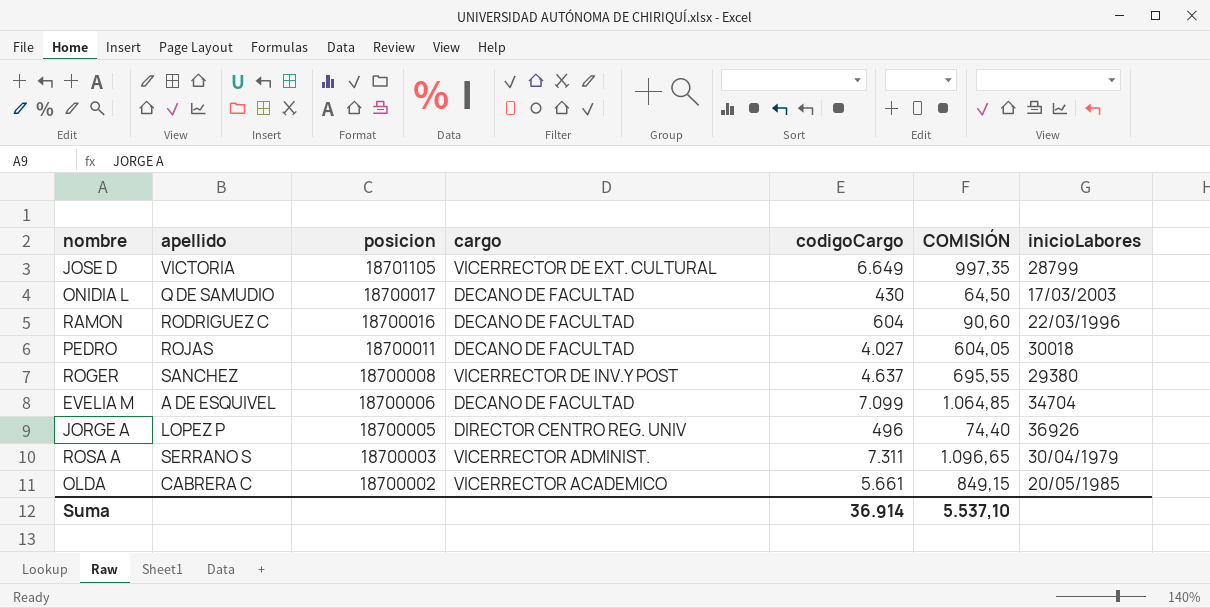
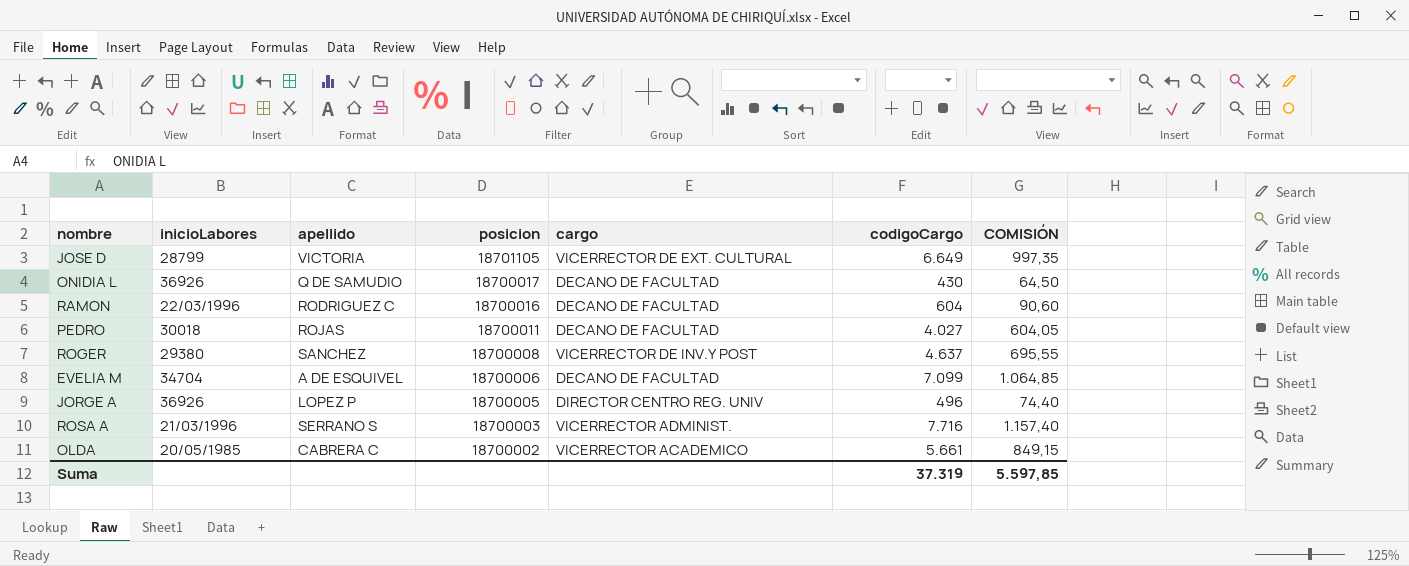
column inicioLabores | position: 7 -> 2
ONIDIA L | inicioLabores: 17/03/2003 -> 36926
ROSA A | inicioLabores: 30/04/1979 -> 21/03/1996
ROSA A | codigoCargo: 7.311 -> 7.716
ROSA A | COMISIÓN: 1.096,65 -> 1.157,40
Suma | codigoCargo: 36.914 -> 37.319
Suma | COMISIÓN: 5.537,10 -> 5.597,85

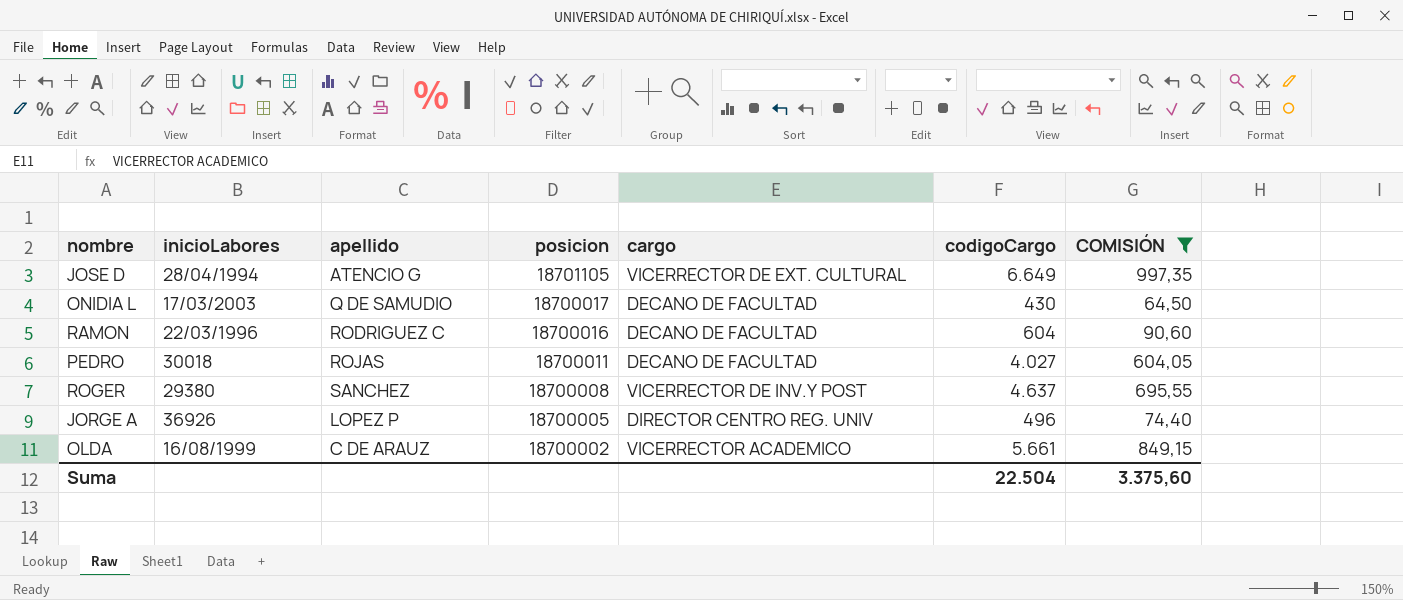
filter: none -> COMISIÓN <= 997,35
JOSE D | inicioLabores: 28799 -> 28/04/1994
JOSE D | apellido: VICTORIA -> ATENCIO G
ONIDIA L | inicioLabores: 36926 -> 17/03/2003
OLDA | inicioLabores: 20/05/1985 -> 16/08/1999
OLDA | apellido: CABRERA C -> C DE ARAUZ
Suma | codigoCargo: 37.319 -> 22.504
Suma | COMISIÓN: 5.597,85 -> 3.375,60

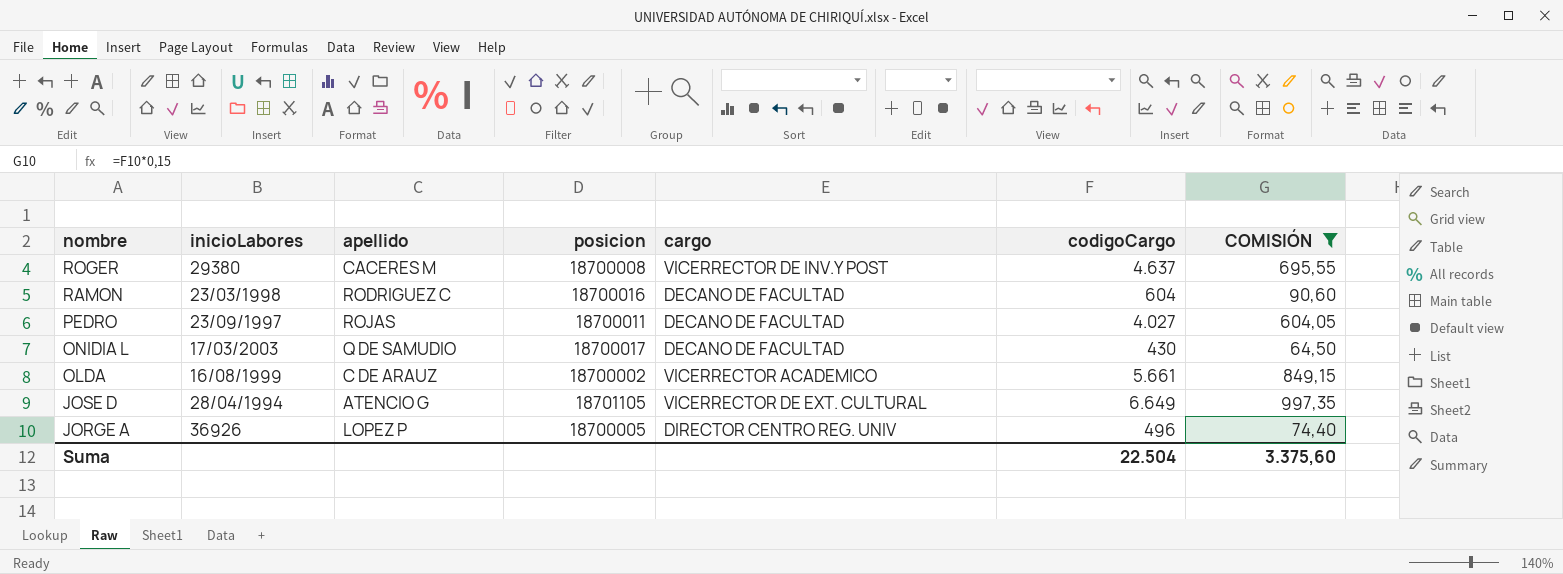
row order: posicion descending -> nombre descending
ROGER | apellido: SANCHEZ -> CACERES M
RAMON | inicioLabores: 22/03/1996 -> 23/03/1998
PEDRO | inicioLabores: 30018 -> 23/09/1997

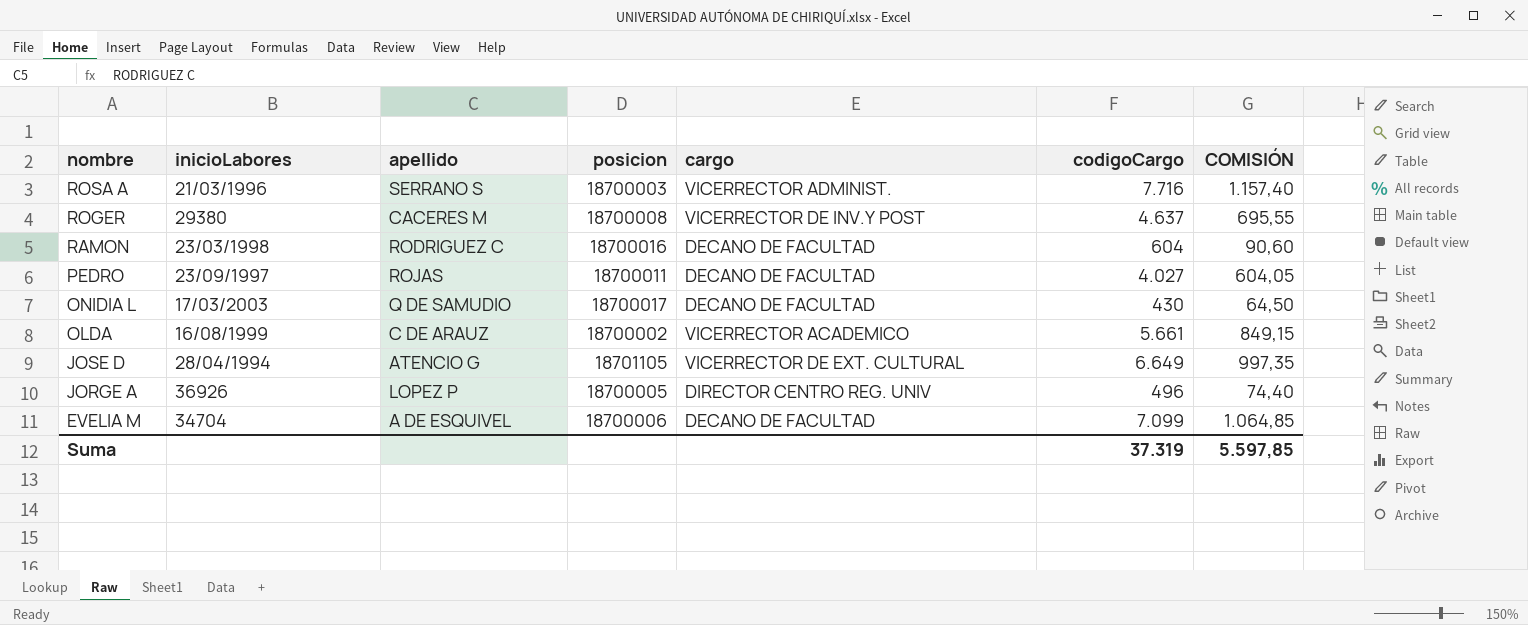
filter: COMISIÓN <= 997,35 -> none
Suma | codigoCargo: 22.504 -> 37.319
Suma | COMISIÓN: 3.375,60 -> 5.597,85

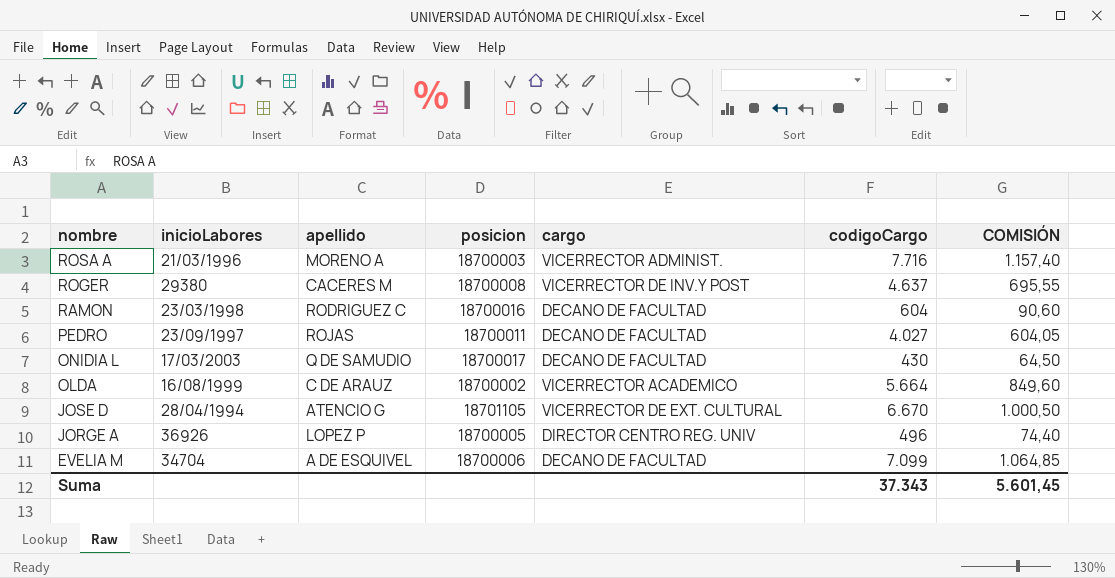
ROSA A | apellido: SERRANO S -> MORENO A
OLDA | codigoCargo: 5.661 -> 5.664
OLDA | COMISIÓN: 849,15 -> 849,60
JOSE D | codigoCargo: 6.649 -> 6.670
JOSE D | COMISIÓN: 997,35 -> 1.000,50
Suma | codigoCargo: 37.319 -> 37.343
Suma | COMISIÓN: 5.597,85 -> 5.601,45

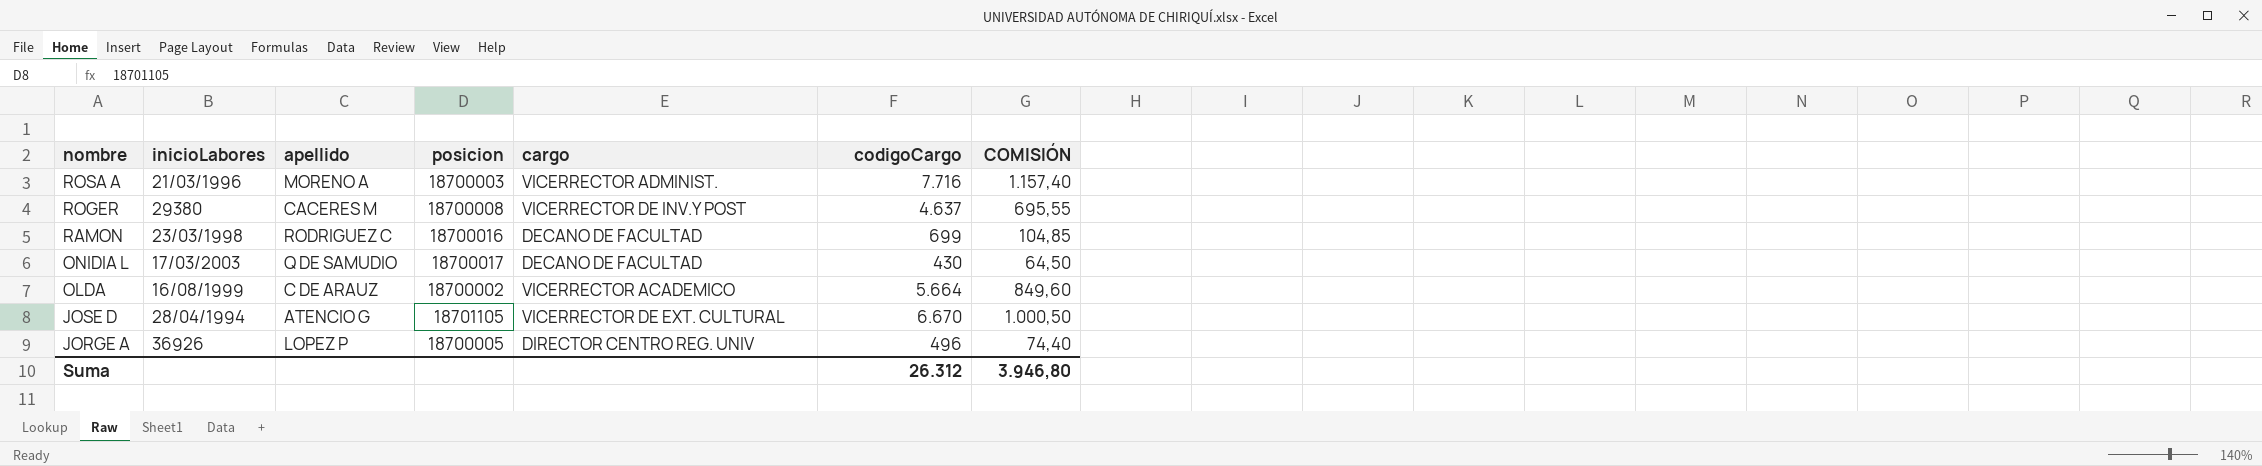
row PEDRO: 23/09/1997 | ROJAS | 18700011 | DECANO DE FACULTAD | 4.027 | 604,05 -> none
row EVELIA M: 34704 | A DE ESQUIVEL | 18700006 | DECANO DE FACULTAD | 7.099 | 1.064,85 -> none
RAMON | codigoCargo: 604 -> 699
RAMON | COMISIÓN: 90,60 -> 104,85
Suma | codigoCargo: 37.343 -> 26.312
Suma | COMISIÓN: 5.601,45 -> 3.946,80

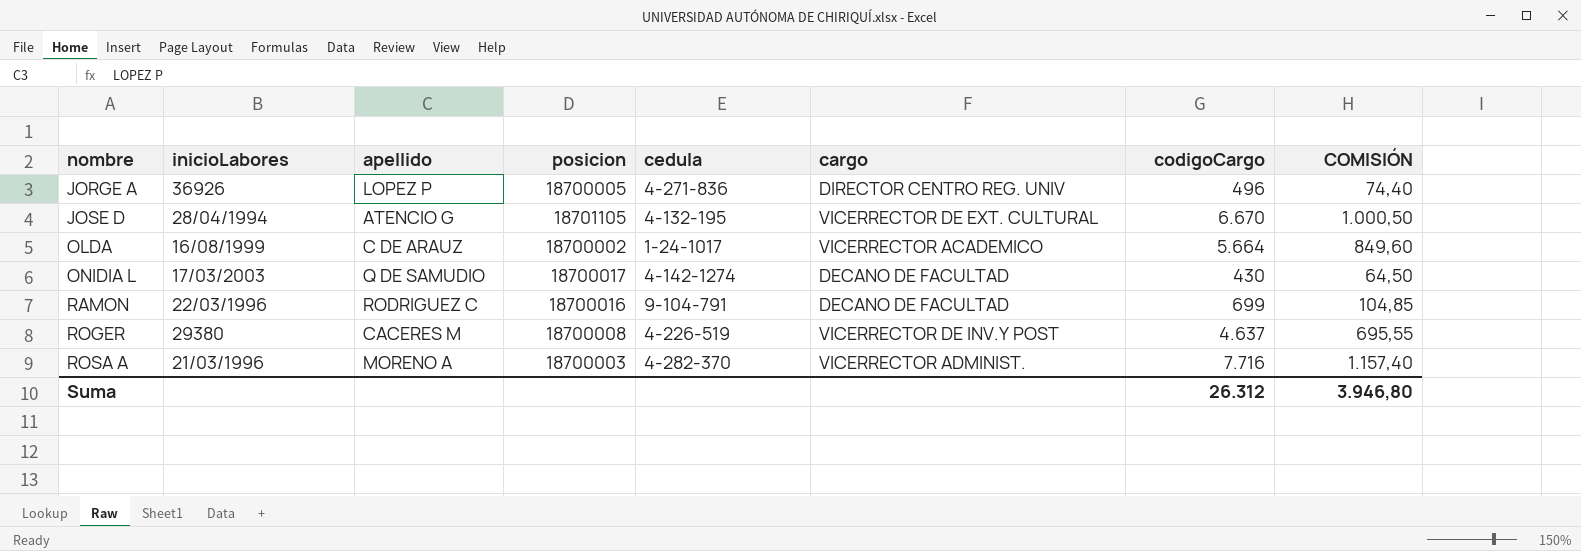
row order: nombre descending -> nombre ascending
column cedula | position: none -> 5
RAMON | inicioLabores: 23/03/1998 -> 22/03/1996

